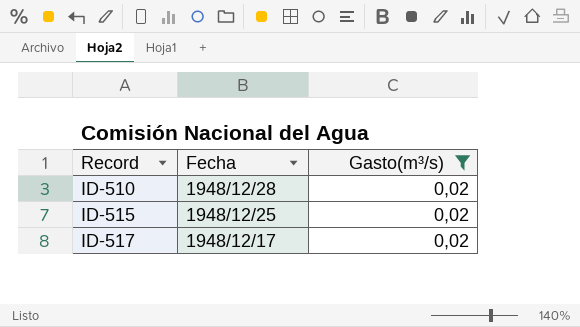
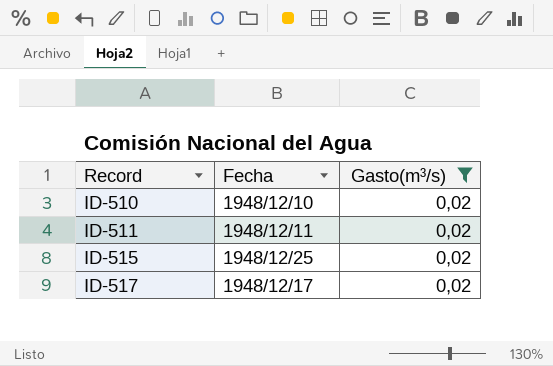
ID-510 | Fecha: 1948/12/28 -> 1948/12/10
row ID-511: none -> 1948/12/11 | 0,02

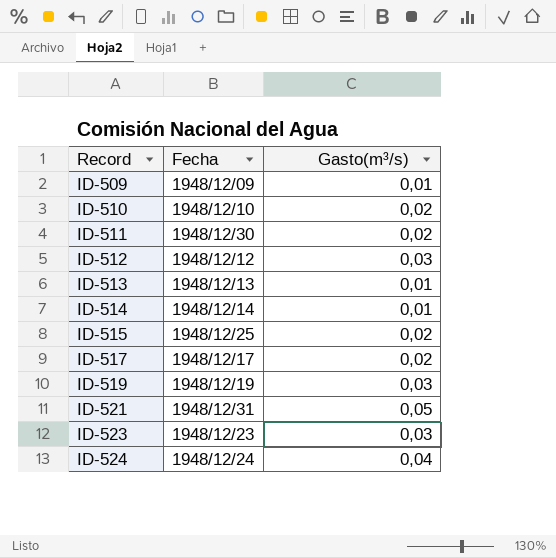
filter: Gasto(m³/s) = 0,02 -> none
ID-511 | Fecha: 1948/12/11 -> 1948/12/30

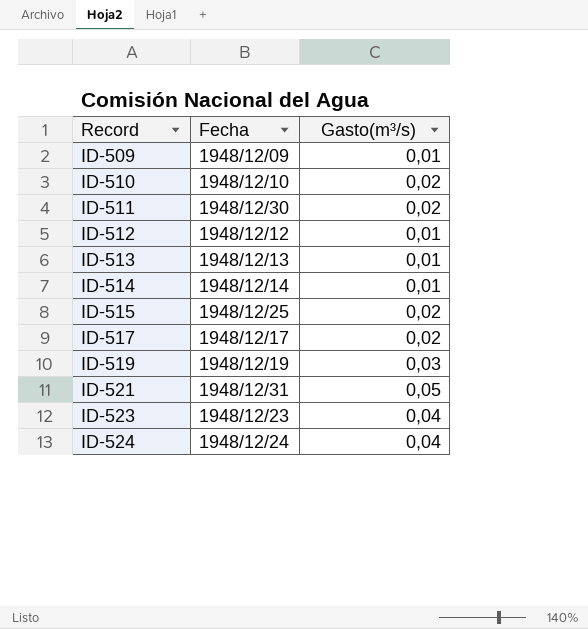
ID-512 | Gasto(m³/s): 0,03 -> 0,01
ID-523 | Gasto(m³/s): 0,03 -> 0,04

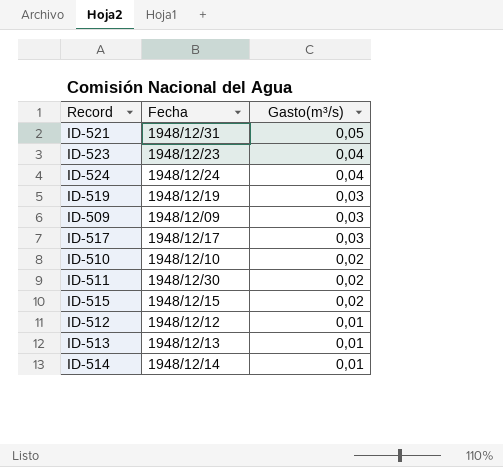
row order: Record ascending -> Gasto(m³/s) descending
ID-509 | Gasto(m³/s): 0,01 -> 0,03
ID-517 | Gasto(m³/s): 0,02 -> 0,03
ID-515 | Fecha: 1948/12/25 -> 1948/12/15

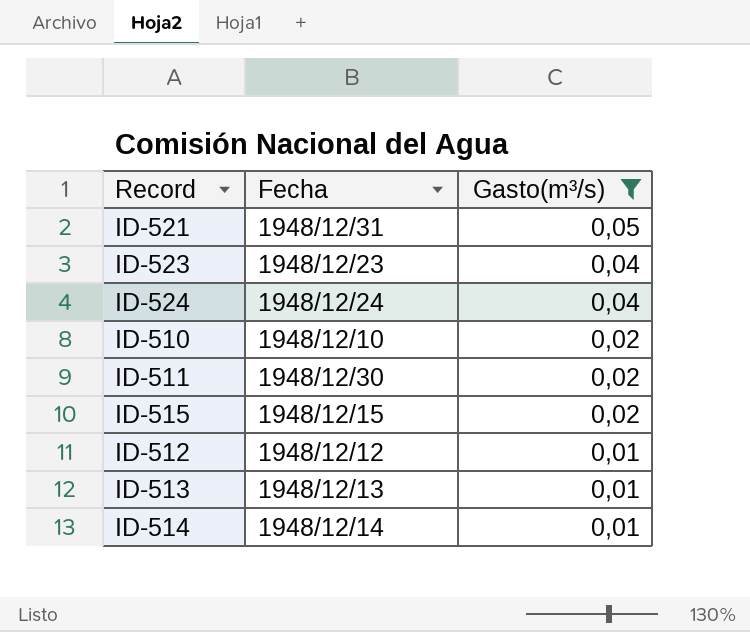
filter: none -> Gasto(m³/s) != 0,03

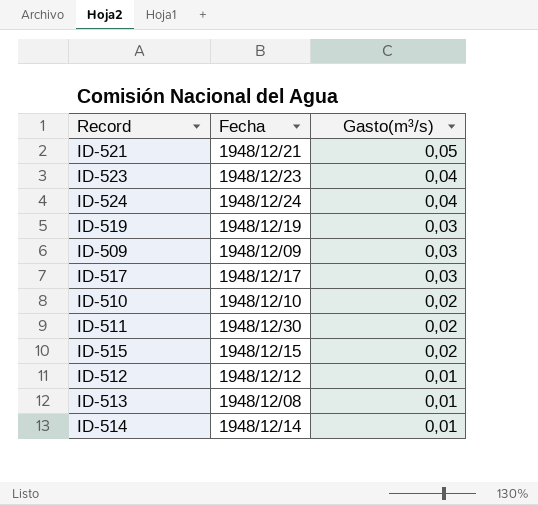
filter: Gasto(m³/s) != 0,03 -> none
ID-521 | Fecha: 1948/12/31 -> 1948/12/21
ID-513 | Fecha: 1948/12/13 -> 1948/12/08

